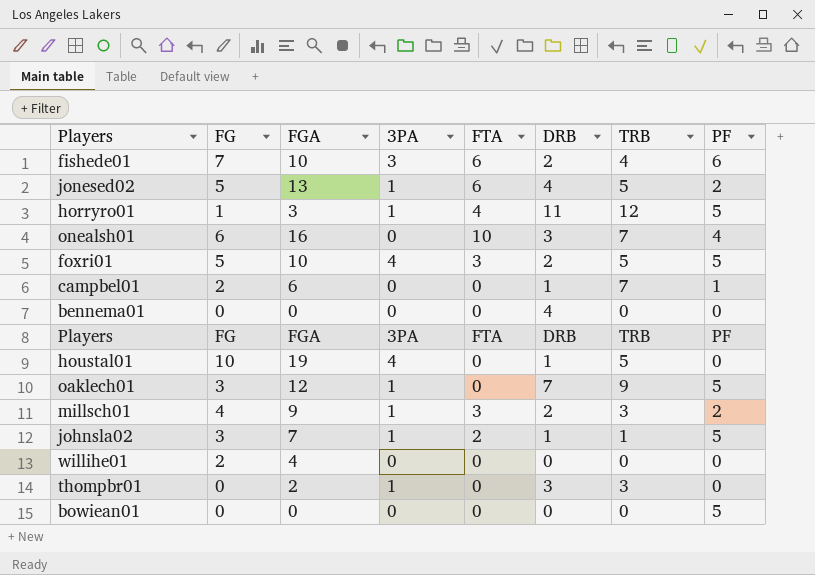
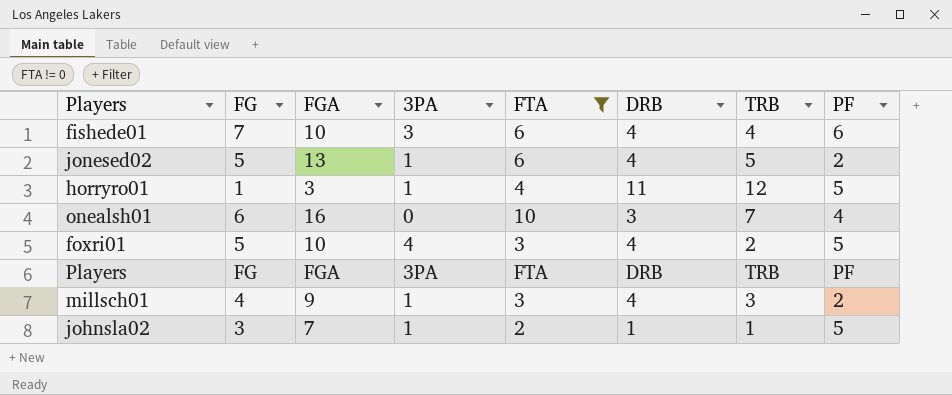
filter: none -> FTA != 0
fishede01 | DRB: 2 -> 4
foxri01 | DRB: 2 -> 4
foxri01 | TRB: 5 -> 2
millsch01 | DRB: 2 -> 4

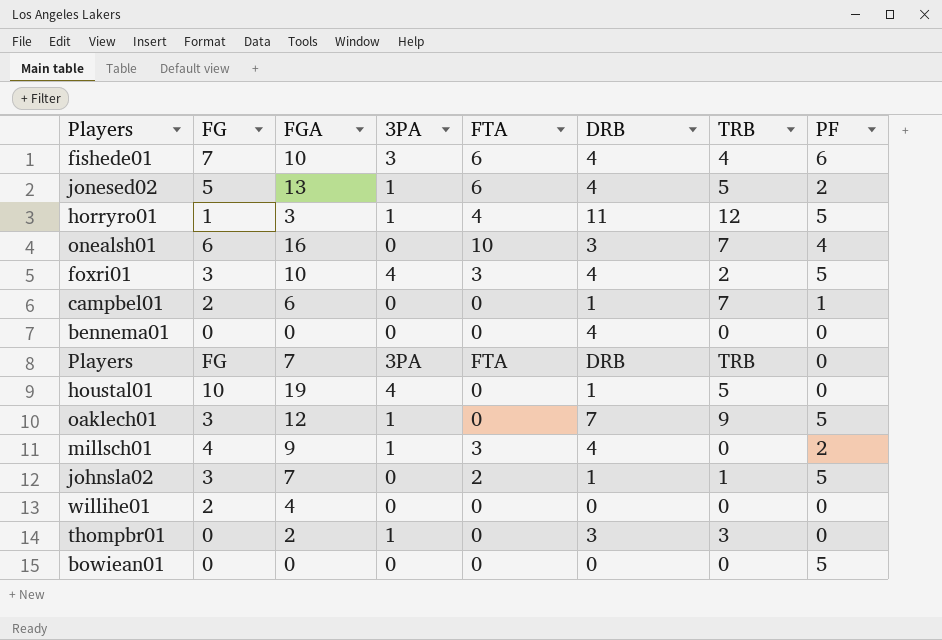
filter: FTA != 0 -> none
foxri01 | FG: 5 -> 3
Players | FGA: FGA -> 7
Players | PF: PF -> 0
millsch01 | TRB: 3 -> 0
johnsla02 | 3PA: 1 -> 0

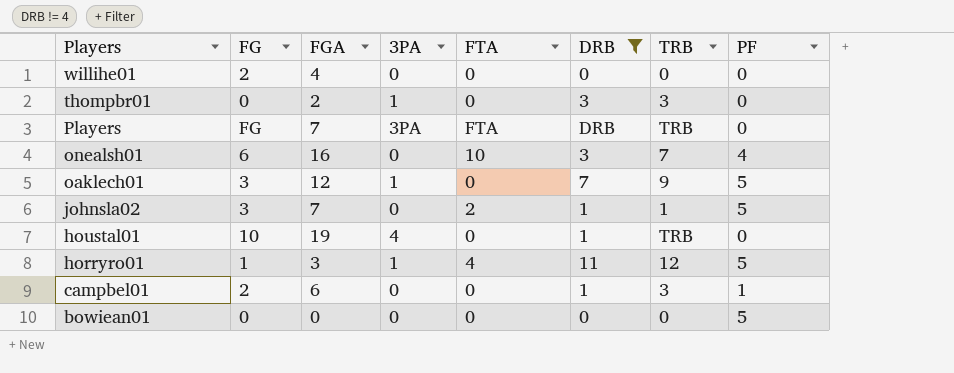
filter: none -> DRB != 4
row order: none -> Players descending
houstal01 | TRB: 5 -> TRB
campbel01 | TRB: 7 -> 3

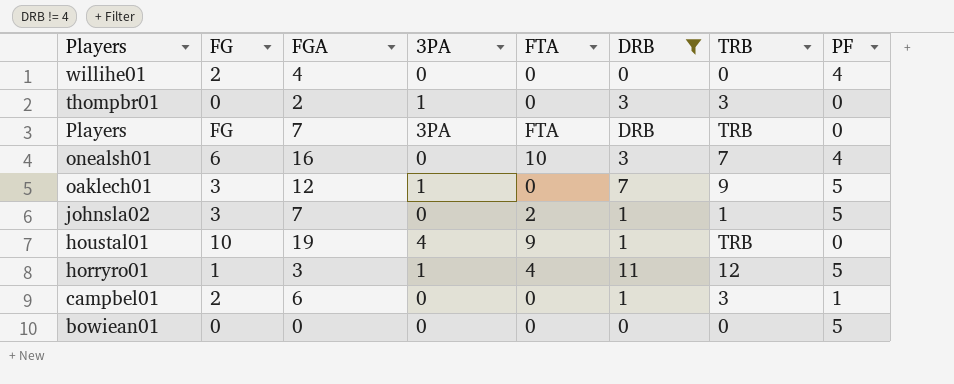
willihe01 | PF: 0 -> 4
houstal01 | FTA: 0 -> 9

